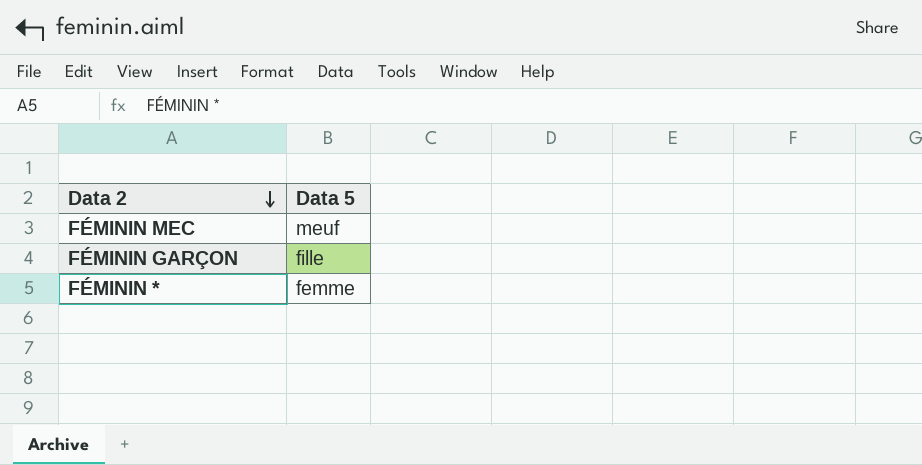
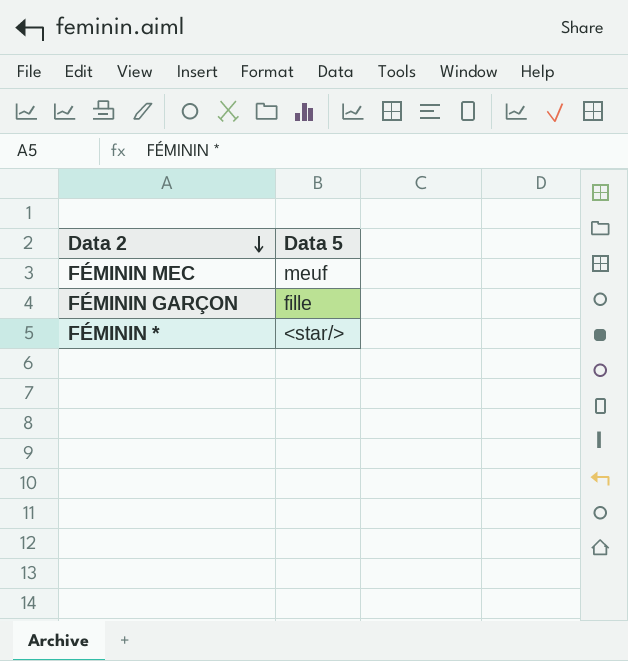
FÉMININ * | Data 5: femme -> <star/>

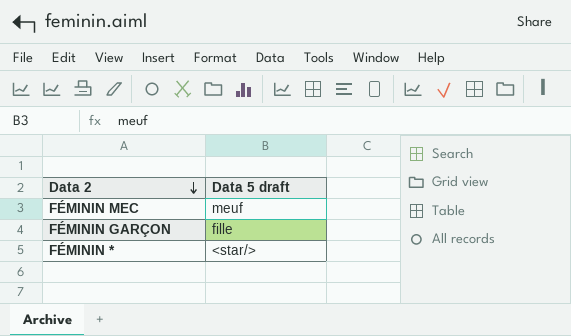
column name: Data 5 -> Data 5 draft

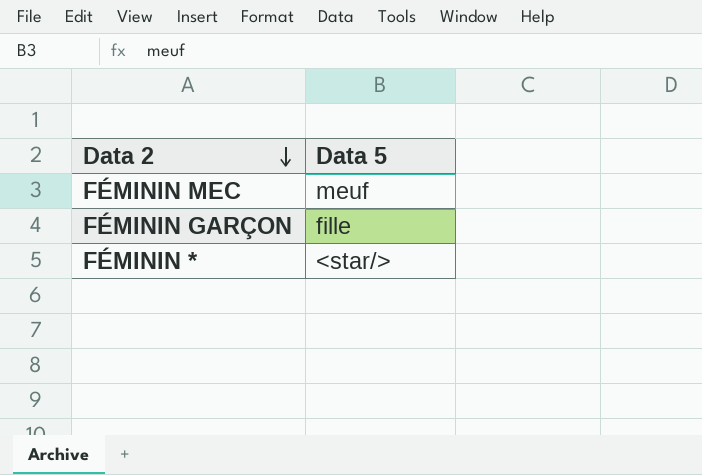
column name: Data 5 draft -> Data 5

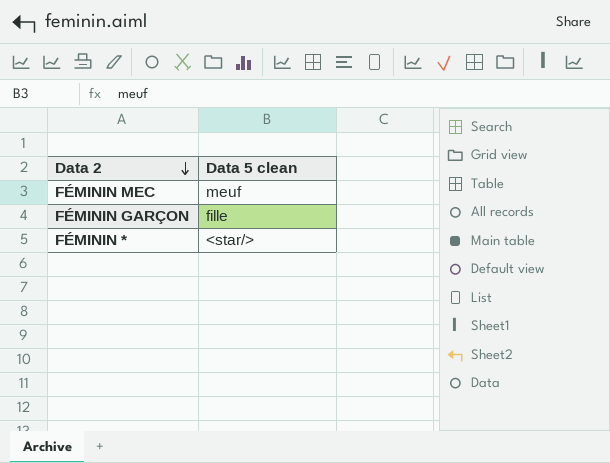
column name: Data 5 -> Data 5 clean

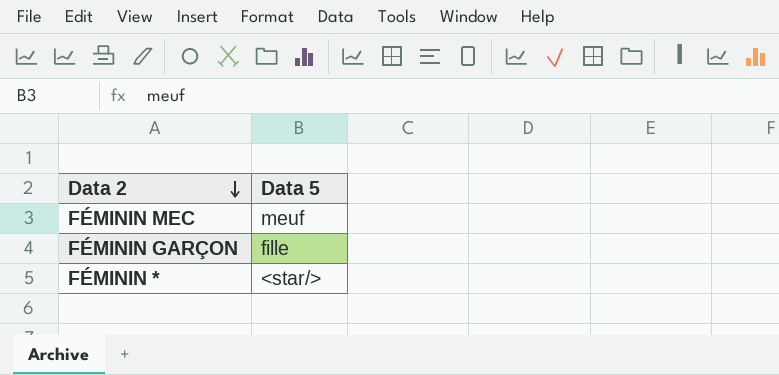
column name: Data 5 clean -> Data 5

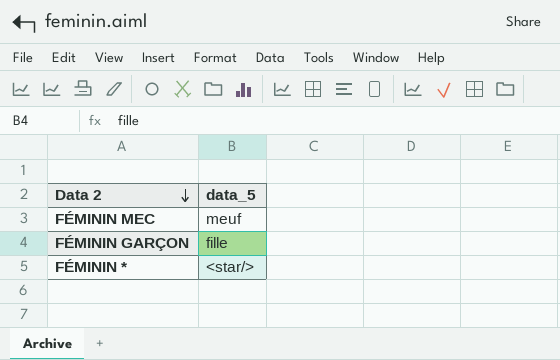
column name: Data 5 -> data_5

